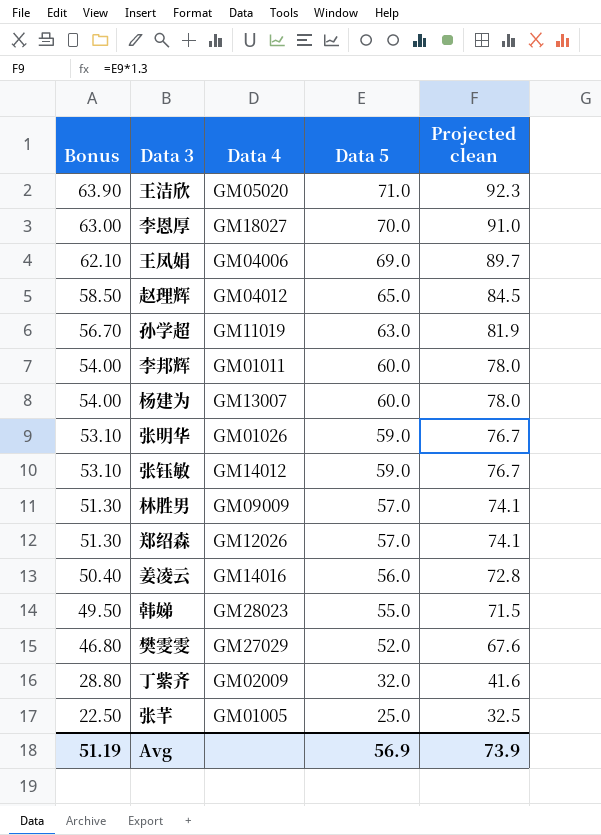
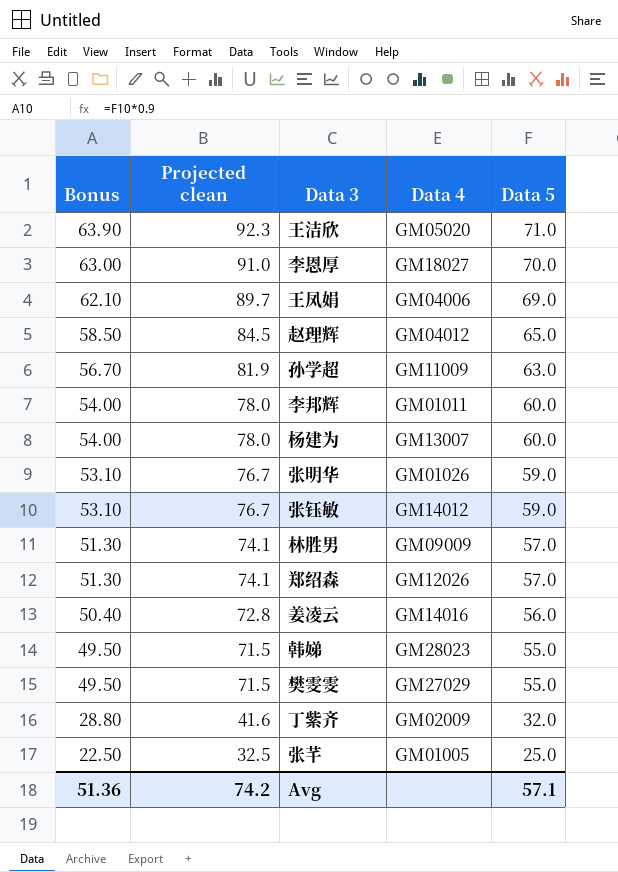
column Projected clean | position: 5 -> 2
孙学超 | Data 4: GM11019 -> GM11009
樊雯雯 | Bonus: 46.80 -> 49.50
樊雯雯 | Projected clean: 67.6 -> 71.5
樊雯雯 | Data 5: 52.0 -> 55.0
Avg | Bonus: 51.19 -> 51.36
Avg | Projected clean: 73.9 -> 74.2
Avg | Data 5: 56.9 -> 57.1

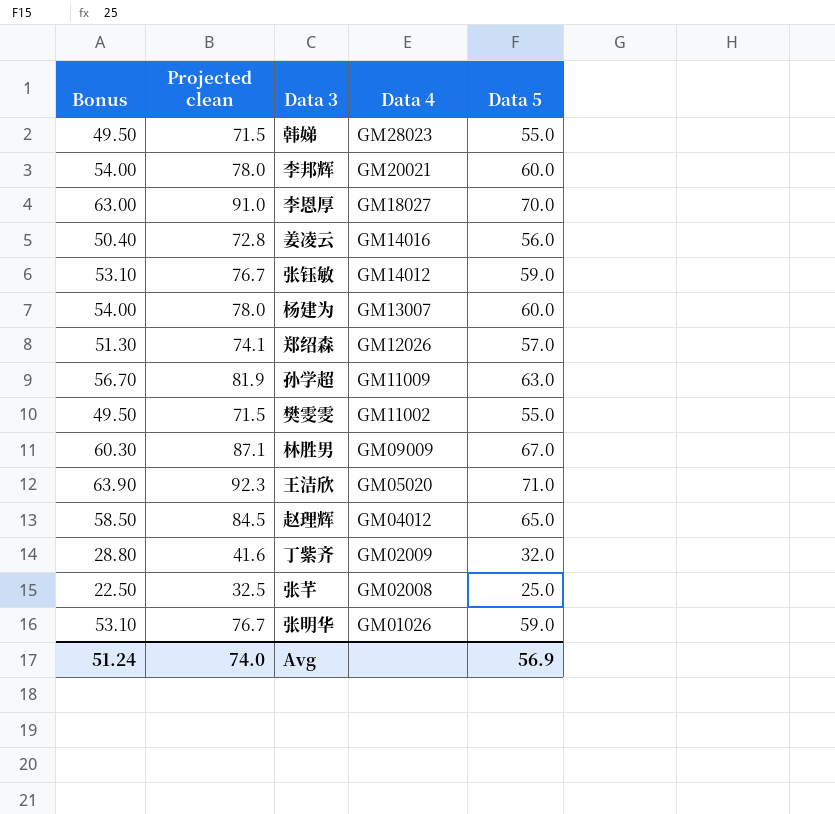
row order: Bonus descending -> Data 4 descending
row 王凤娟: 62.10 | 89.7 | GM04006 | 69.0 -> none
李邦辉 | Data 4: GM01011 -> GM20021
樊雯雯 | Data 4: GM27029 -> GM11002
林胜男 | Bonus: 51.30 -> 60.30
林胜男 | Projected clean: 74.1 -> 87.1
林胜男 | Data 5: 57.0 -> 67.0
张芊 | Data 4: GM01005 -> GM02008
Avg | Bonus: 51.36 -> 51.24
Avg | Projected clean: 74.2 -> 74.0
Avg | Data 5: 57.1 -> 56.9

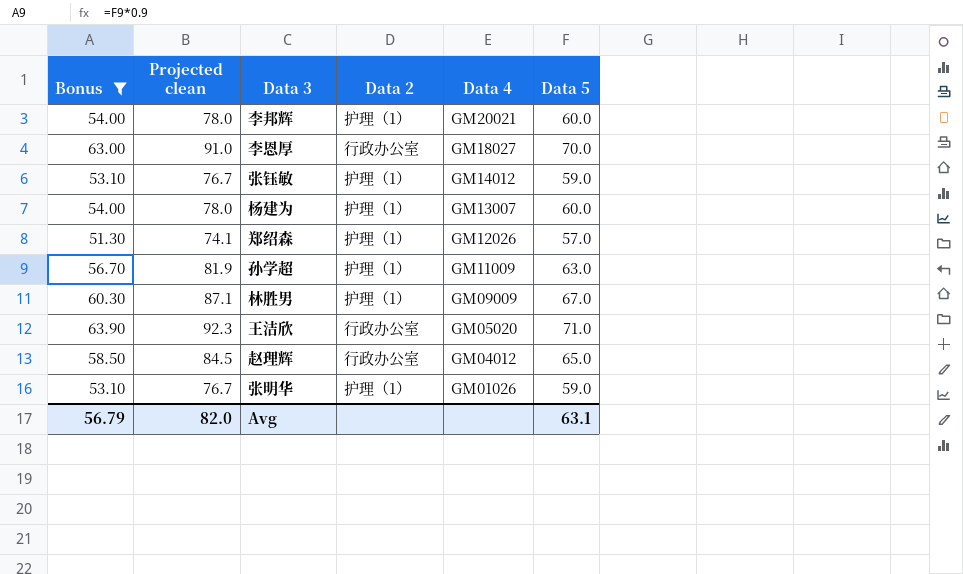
filter: none -> Bonus >= 51.30
column Data 2 | position: none -> 4
Avg | Bonus: 51.24 -> 56.79
Avg | Projected clean: 74.0 -> 82.0
Avg | Data 5: 56.9 -> 63.1

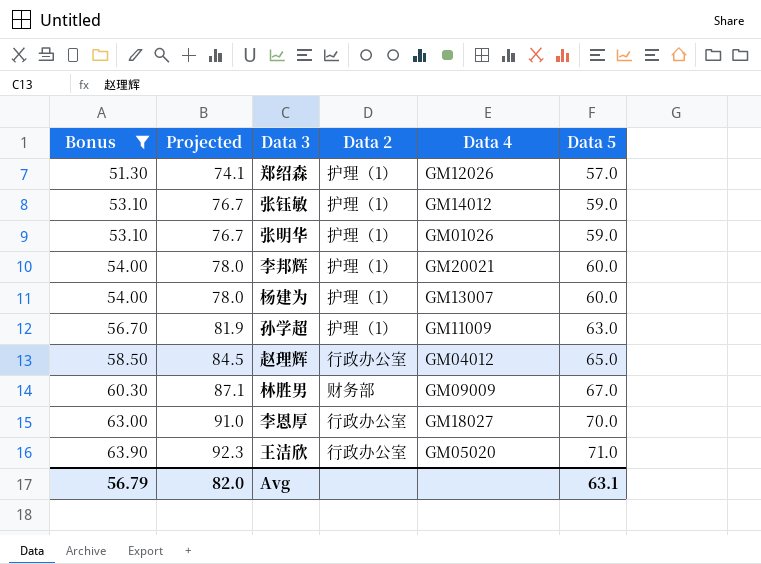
row order: Data 4 descending -> Bonus ascending
column name: Projected clean -> Projected
林胜男 | Data 2: 护理（1） -> 财务部

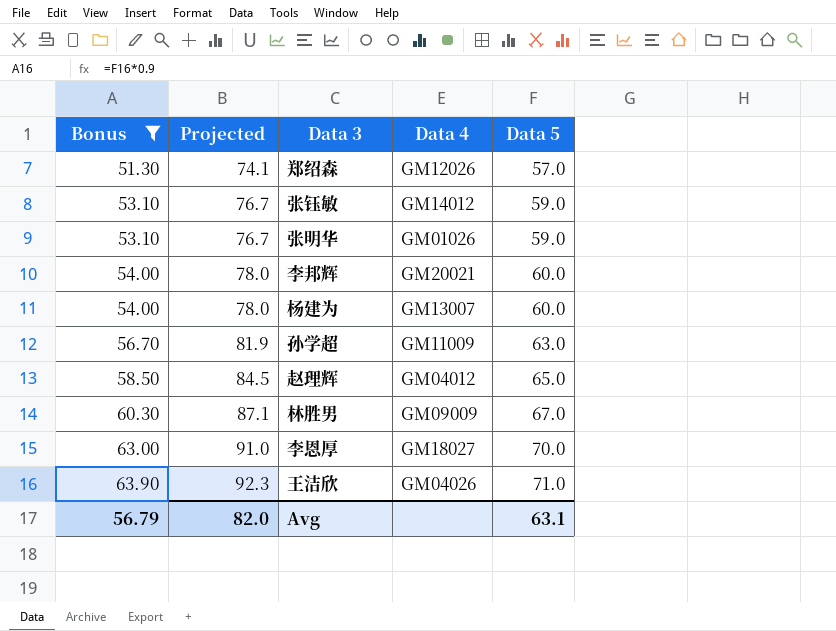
column Data 2 | position: 4 -> none
王洁欣 | Data 4: GM05020 -> GM04026

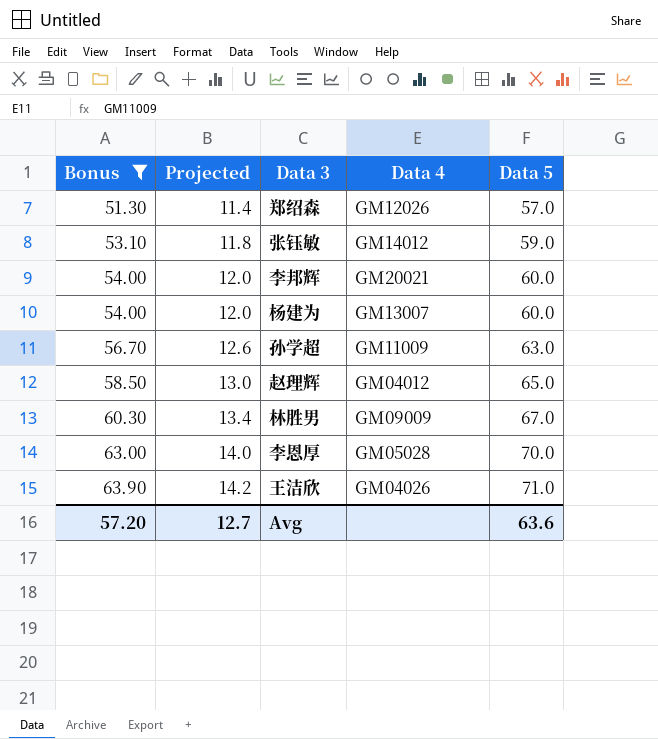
column Projected | formula: [Data 5] * 1.3 -> [Data 5] * 0.2
row 张明华: 53.10 | 76.7 | GM01026 | 59.0 -> none
李恩厚 | Data 4: GM18027 -> GM05028
Avg | Bonus: 56.79 -> 57.20
Avg | Projected: 82.0 -> 12.7
Avg | Data 5: 63.1 -> 63.6

